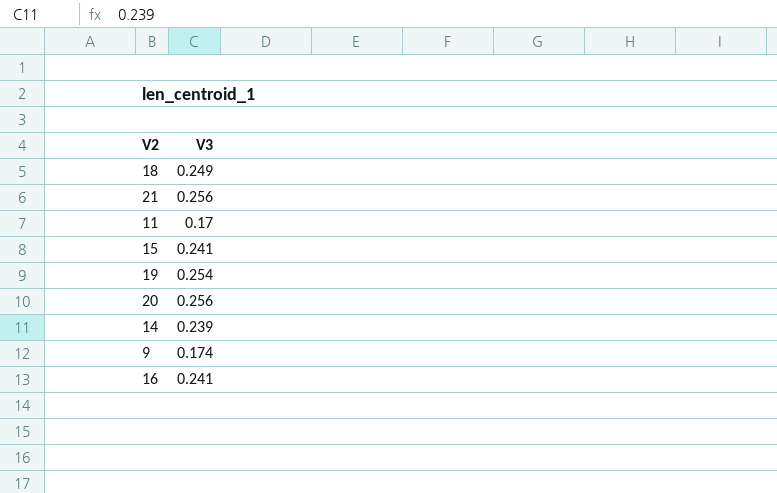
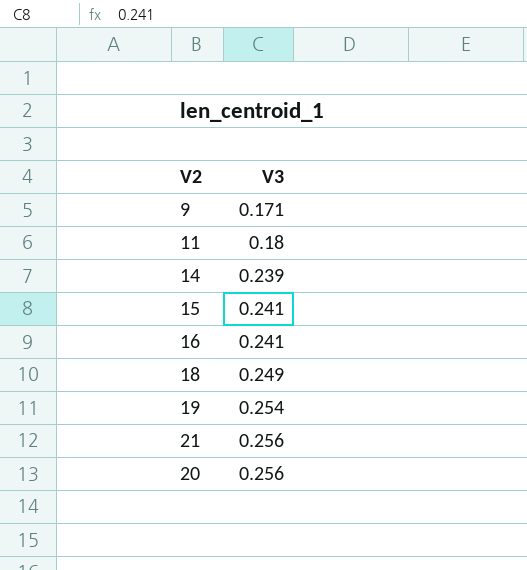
row order: none -> V3 ascending
9 | V3: 0.174 -> 0.171
11 | V3: 0.17 -> 0.18

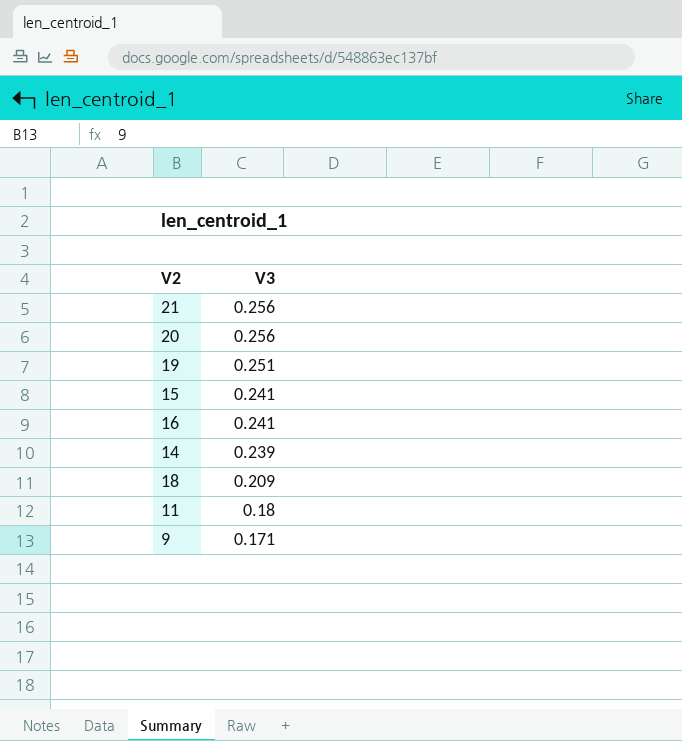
row order: V3 ascending -> V3 descending
19 | V3: 0.254 -> 0.251
18 | V3: 0.249 -> 0.209

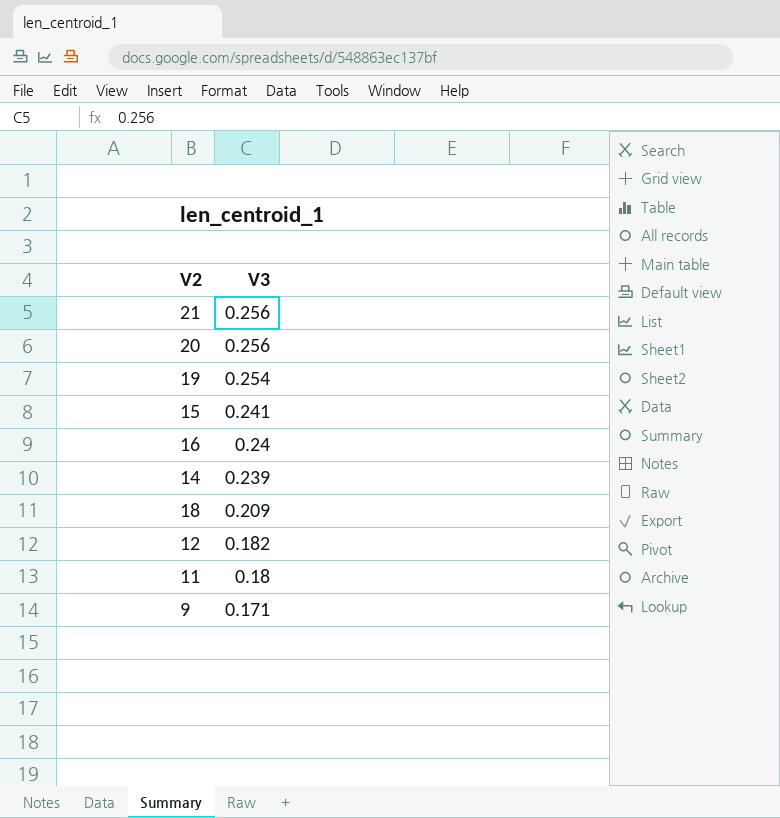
19 | V3: 0.251 -> 0.254
16 | V3: 0.241 -> 0.24
row 12: none -> 0.182

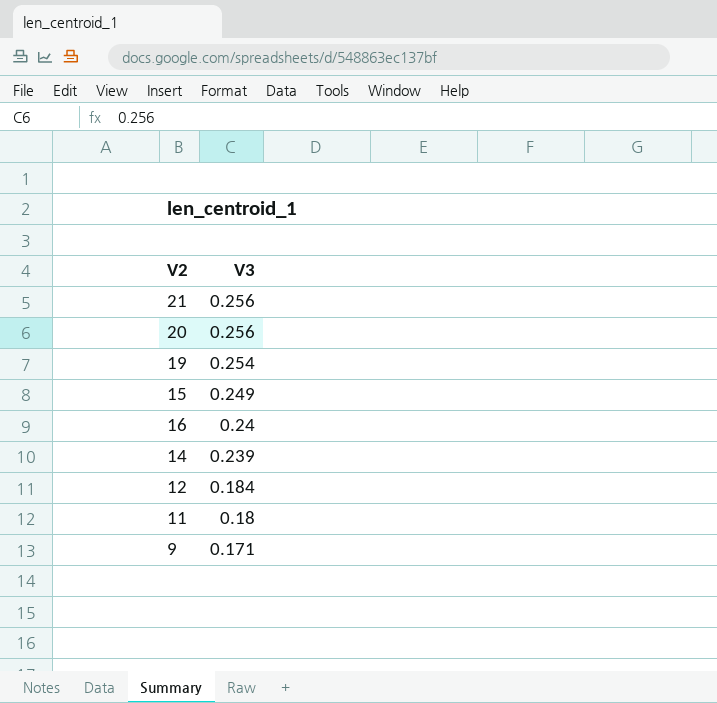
row 18: 0.209 -> none
15 | V3: 0.241 -> 0.249
12 | V3: 0.182 -> 0.184

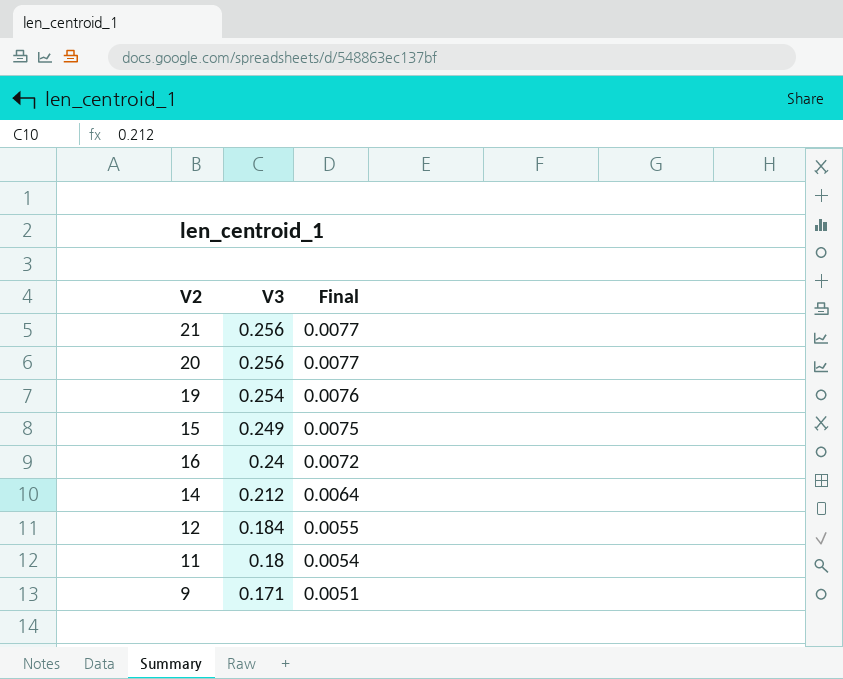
column Final | formula: none -> [V3] * 0.03
14 | V3: 0.239 -> 0.212

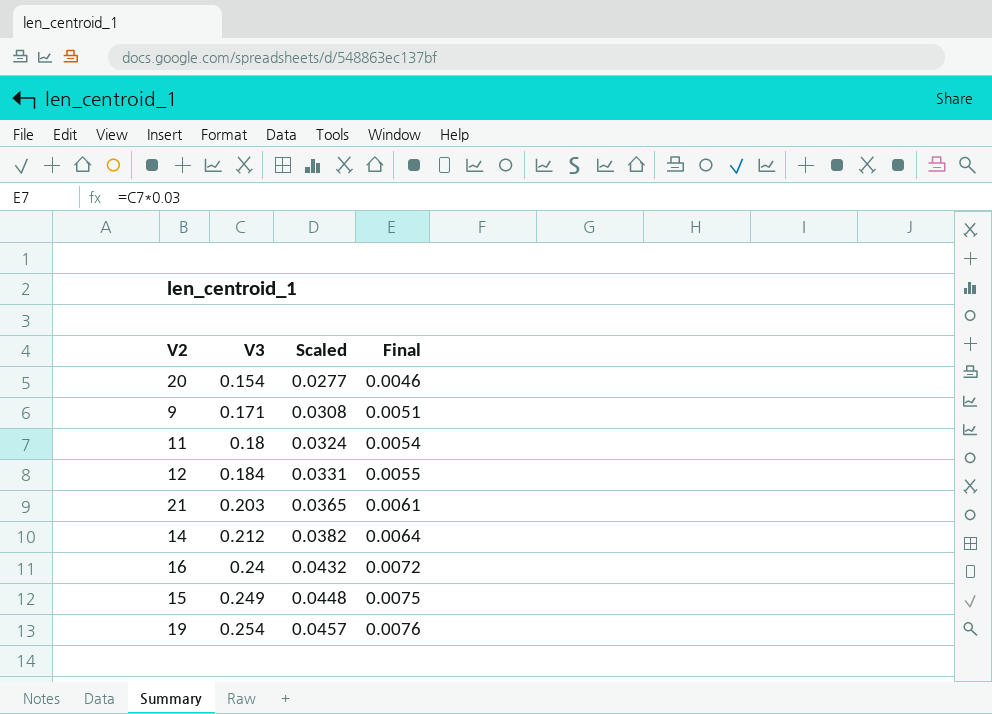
row order: V3 descending -> V3 ascending
column Scaled | formula: none -> [V3] * 0.18
20 | V3: 0.256 -> 0.154
20 | Final: 0.0077 -> 0.0046
21 | V3: 0.256 -> 0.203
21 | Final: 0.0077 -> 0.0061

